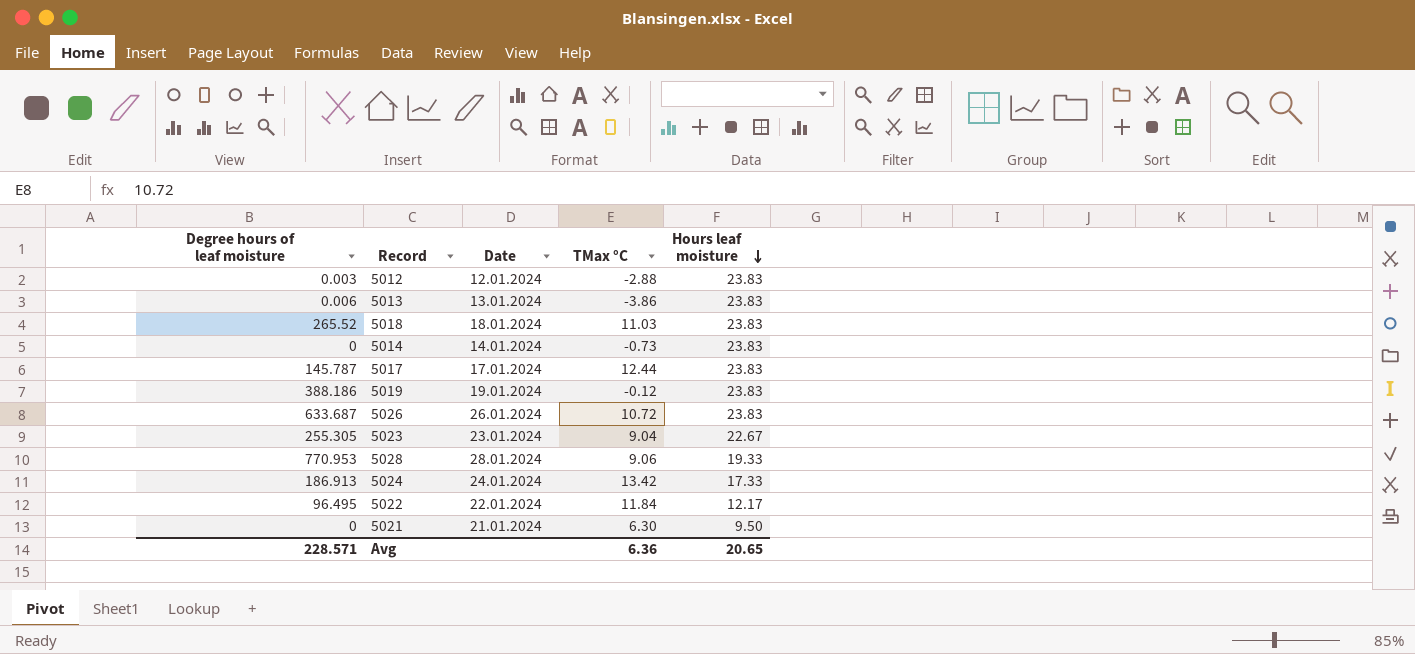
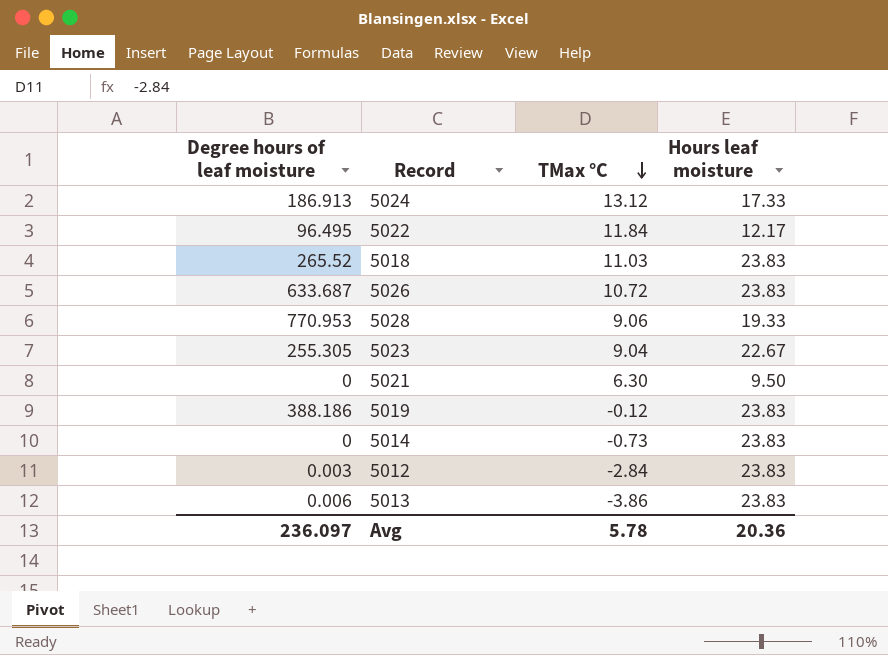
row order: Hours leaf moisture descending -> TMax °C descending
column Date | position: 3 -> none
row 5017: 145.787 | 17.01.2024 | 12.44 | 23.83 -> none
5024 | TMax °C: 13.42 -> 13.12
5012 | TMax °C: -2.88 -> -2.84
Avg | Degree hours of leaf moisture: 228.571 -> 236.097
Avg | TMax °C: 6.36 -> 5.78
Avg | Hours leaf moisture: 20.65 -> 20.36

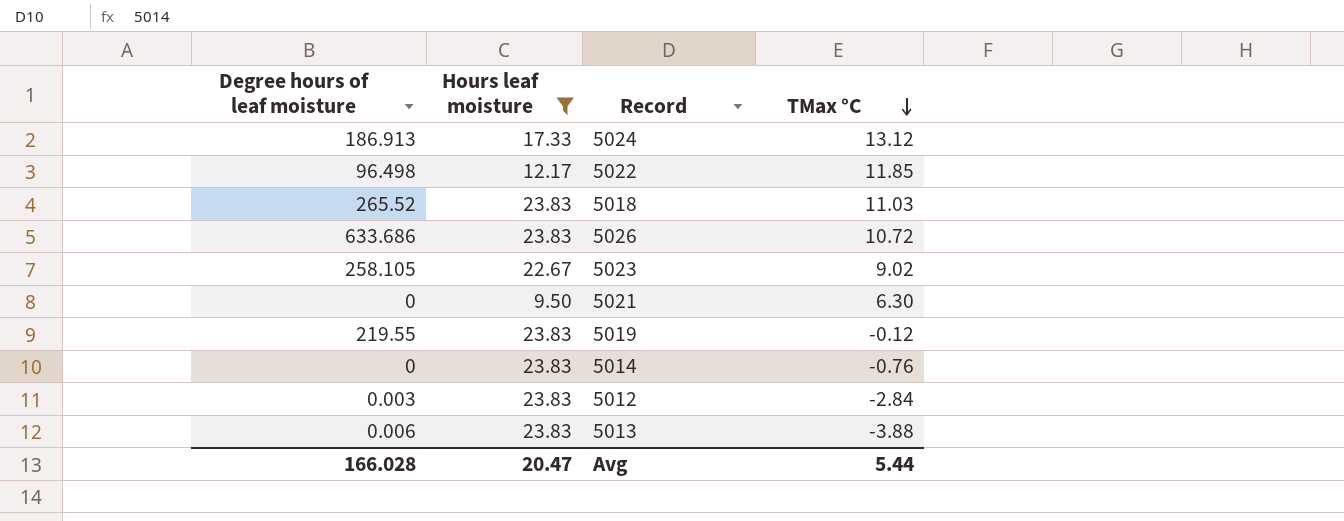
filter: none -> Hours leaf moisture != 19.33
column Hours leaf moisture | position: 4 -> 2
5022 | Degree hours of leaf moisture: 96.495 -> 96.498
5022 | TMax °C: 11.84 -> 11.85
5026 | Degree hours of leaf moisture: 633.687 -> 633.686
5023 | Degree hours of leaf moisture: 255.305 -> 258.105
5023 | TMax °C: 9.04 -> 9.02
5019 | Degree hours of leaf moisture: 388.186 -> 219.55
5014 | TMax °C: -0.73 -> -0.76
5013 | TMax °C: -3.86 -> -3.88
Avg | Degree hours of leaf moisture: 236.097 -> 166.028
Avg | Hours leaf moisture: 20.36 -> 20.47
Avg | TMax °C: 5.78 -> 5.44

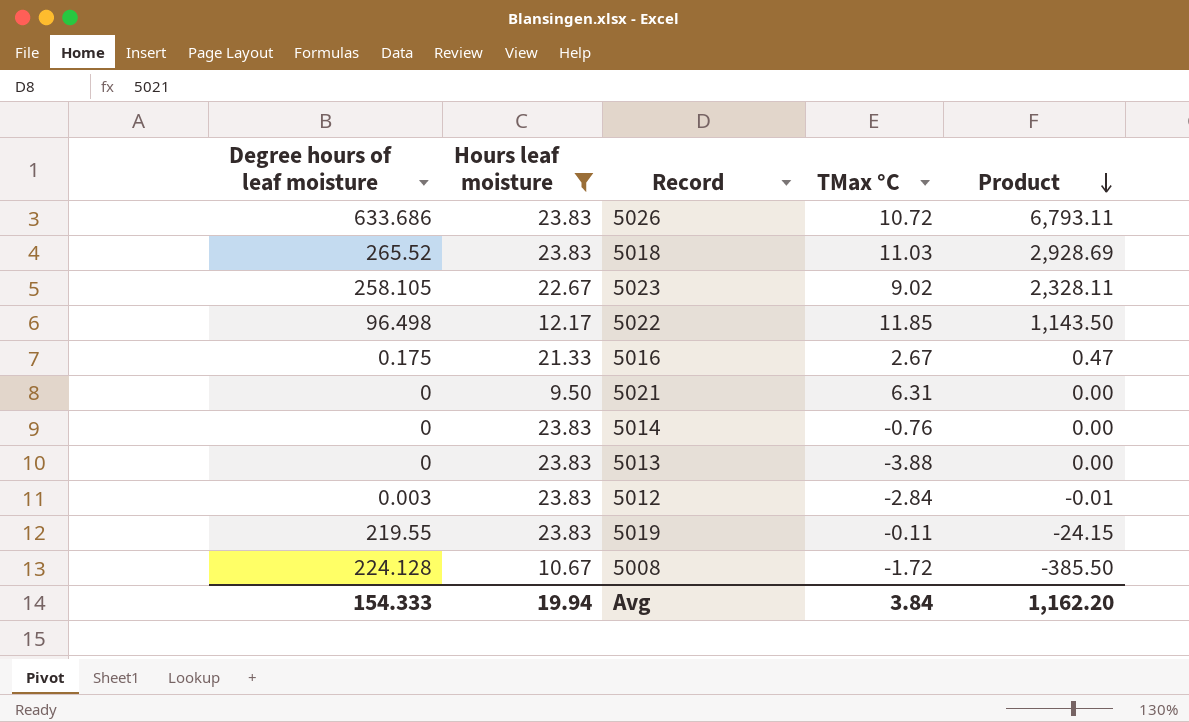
row order: TMax °C descending -> Product descending
column Product | formula: none -> [Degree hours of leaf moisture] * [TMax °C]
row 5024: 186.913 | 17.33 | 13.12 -> none
row 5016: none -> 0.175 | 21.33 | 2.67 | 0.47
5021 | TMax °C: 6.30 -> 6.31
5013 | Degree hours of leaf moisture: 0.006 -> 0
5019 | TMax °C: -0.12 -> -0.11
row 5008: none -> 224.128 | 10.67 | -1.72 | -385.50
Avg | Degree hours of leaf moisture: 166.028 -> 154.333
Avg | Hours leaf moisture: 20.47 -> 19.94
Avg | TMax °C: 5.44 -> 3.84

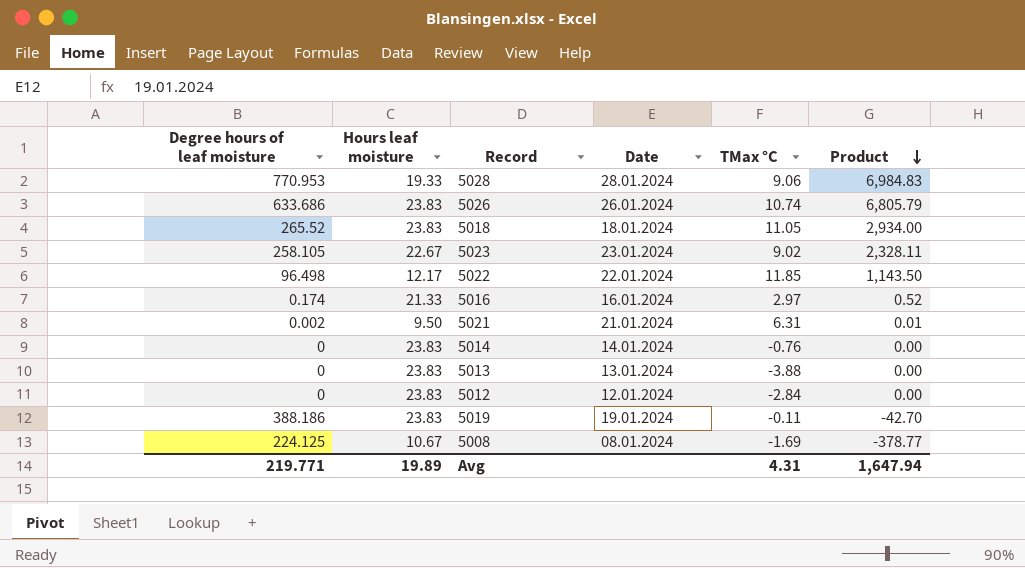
filter: Hours leaf moisture != 19.33 -> none
column Date | position: none -> 4
5026 | TMax °C: 10.72 -> 10.74
5026 | Product: 6,793.11 -> 6,805.79
5018 | TMax °C: 11.03 -> 11.05
5018 | Product: 2,928.69 -> 2,934.00
5016 | Degree hours of leaf moisture: 0.175 -> 0.174
5016 | TMax °C: 2.67 -> 2.97
5016 | Product: 0.47 -> 0.52
5021 | Degree hours of leaf moisture: 0 -> 0.002
5021 | Product: 0.00 -> 0.01
5012 | Degree hours of leaf moisture: 0.003 -> 0
5012 | Product: -0.01 -> 0.00
5019 | Degree hours of leaf moisture: 219.55 -> 388.186
5019 | Product: -24.15 -> -42.70
5008 | Degree hours of leaf moisture: 224.128 -> 224.125
5008 | TMax °C: -1.72 -> -1.69
5008 | Product: -385.50 -> -378.77
Avg | Degree hours of leaf moisture: 154.333 -> 219.771
Avg | Hours leaf moisture: 19.94 -> 19.89
Avg | TMax °C: 3.84 -> 4.31
Avg | Product: 1,162.20 -> 1,647.94

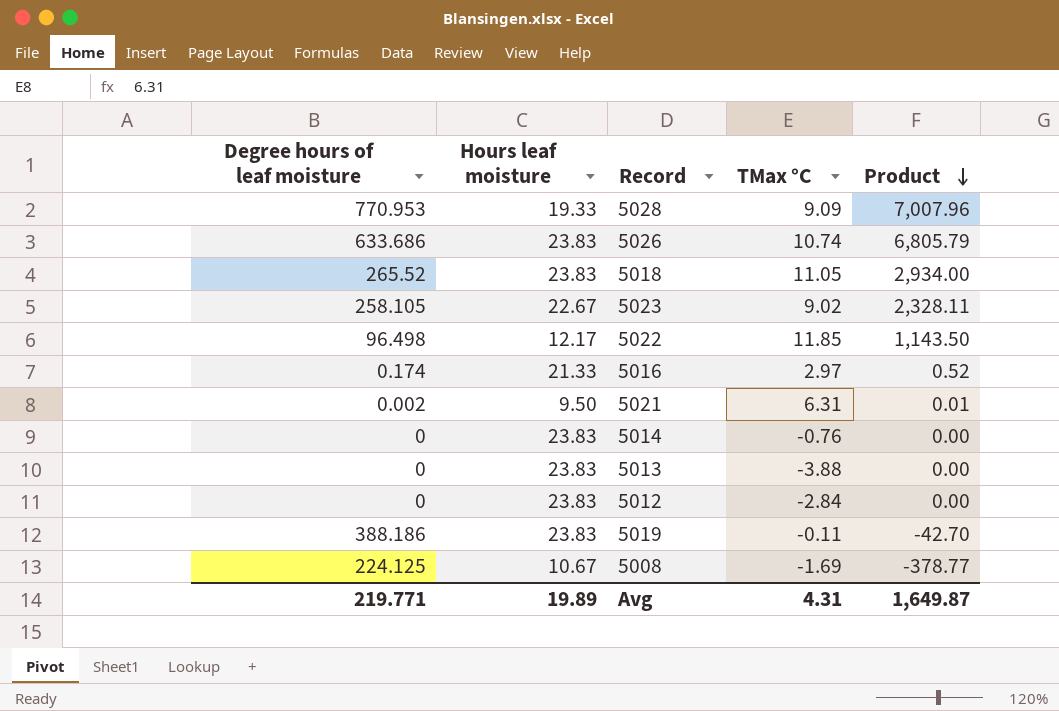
column Date | position: 4 -> none
5028 | TMax °C: 9.06 -> 9.09
5028 | Product: 6,984.83 -> 7,007.96
Avg | Product: 1,647.94 -> 1,649.87

